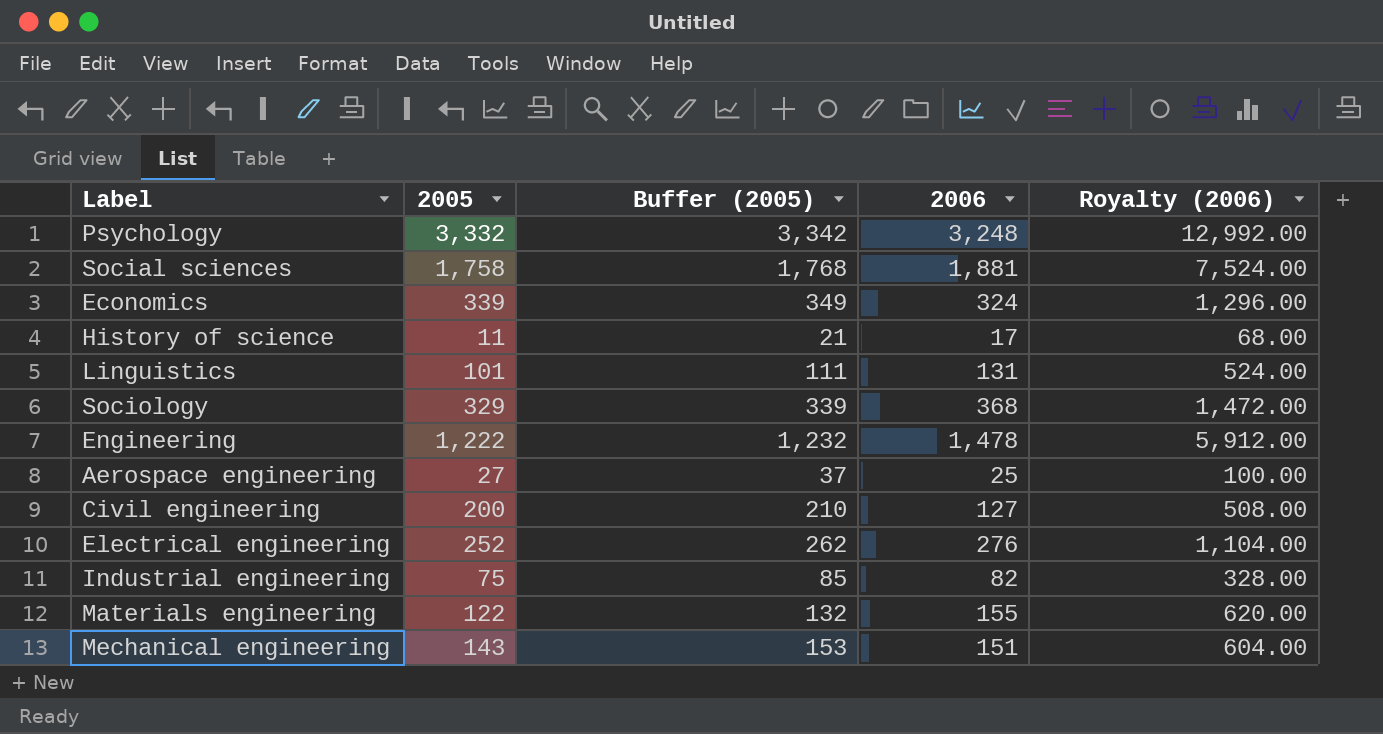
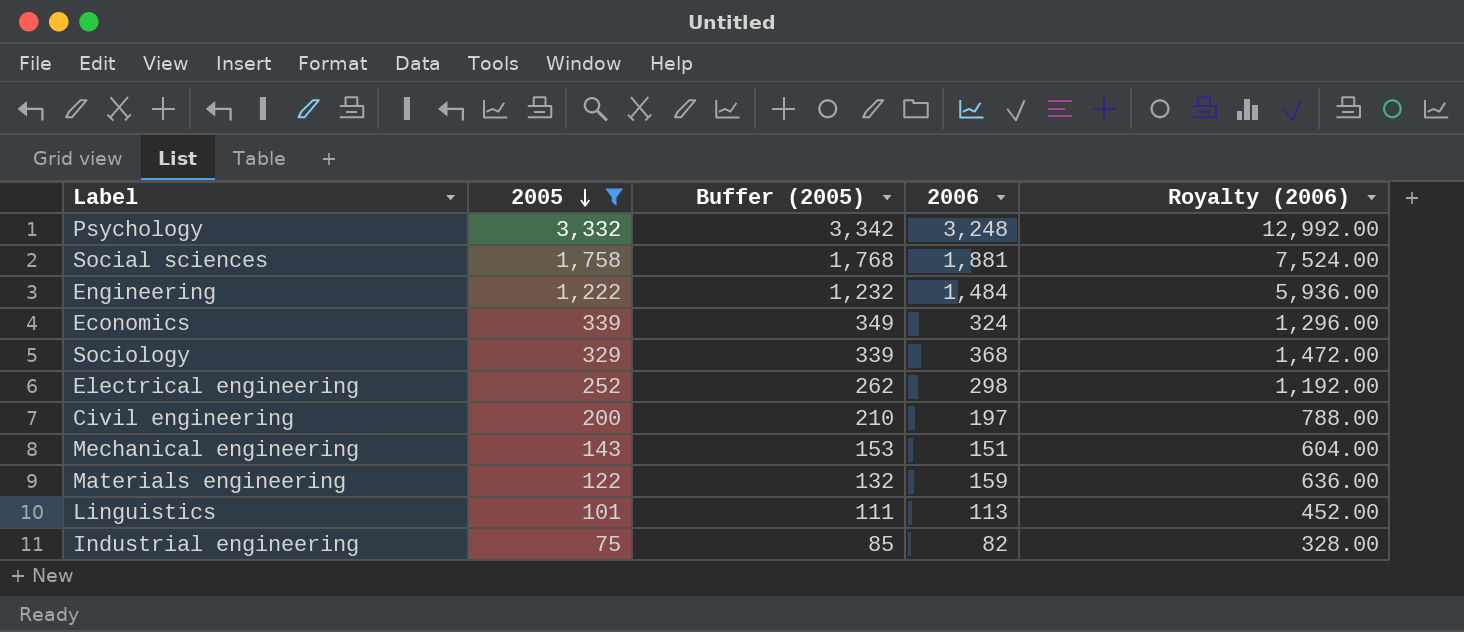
filter: none -> 2005 >= 75
row order: none -> 2005 descending
Engineering | 2006: 1,478 -> 1,484
Engineering | Royalty (2006): 5,912.00 -> 5,936.00
Electrical engineering | 2006: 276 -> 298
Electrical engineering | Royalty (2006): 1,104.00 -> 1,192.00
Civil engineering | 2006: 127 -> 197
Civil engineering | Royalty (2006): 508.00 -> 788.00
Materials engineering | 2006: 155 -> 159
Materials engineering | Royalty (2006): 620.00 -> 636.00
Linguistics | 2006: 131 -> 113
Linguistics | Royalty (2006): 524.00 -> 452.00

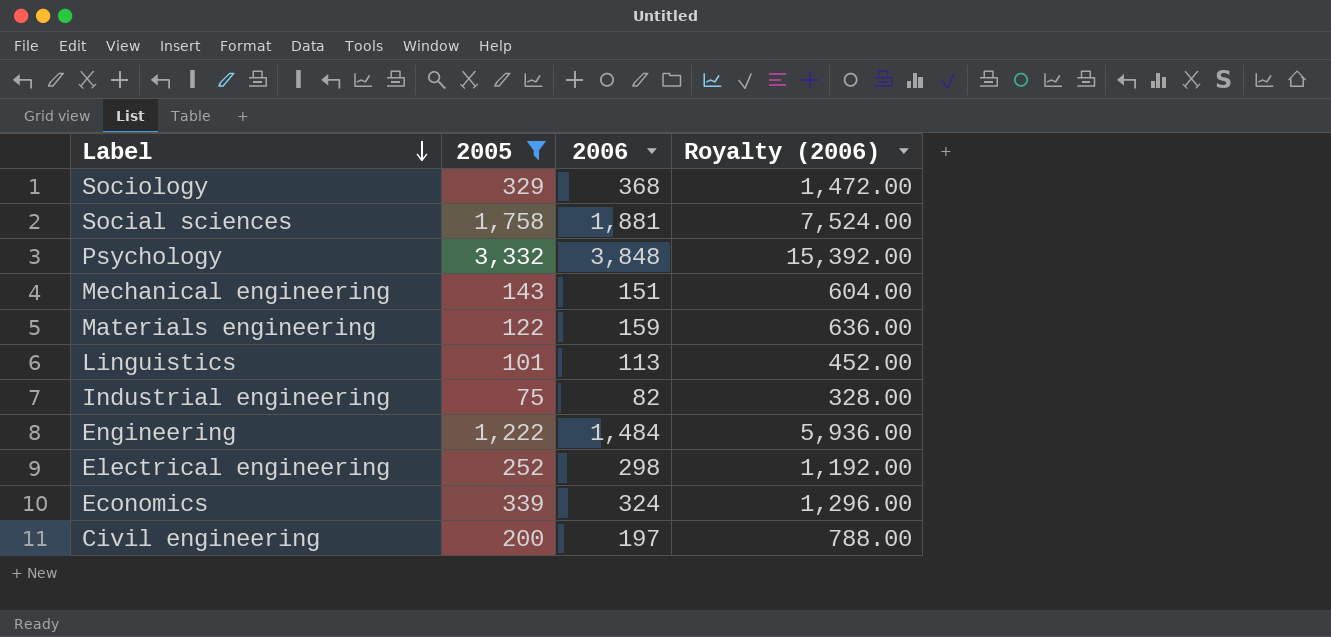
row order: 2005 descending -> Label descending
column Buffer (2005) | formula: [2005] + 10 -> none
Psychology | 2006: 3,248 -> 3,848
Psychology | Royalty (2006): 12,992.00 -> 15,392.00

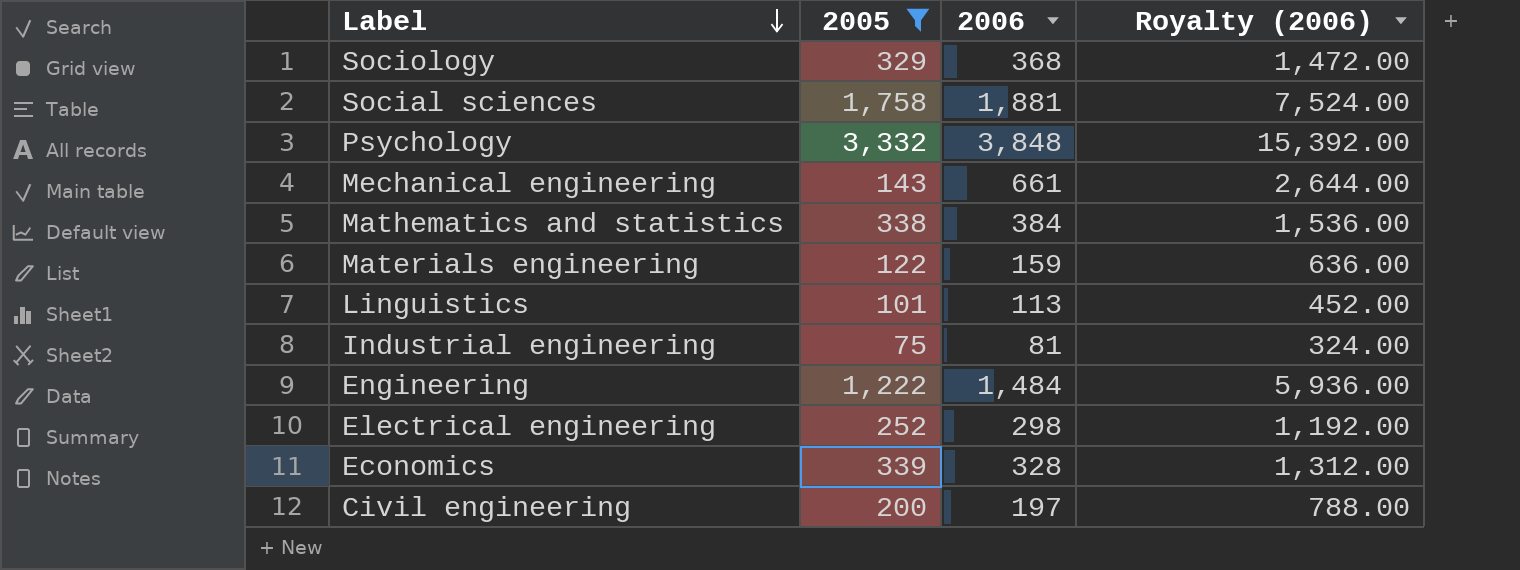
Mechanical engineering | 2006: 151 -> 661
Mechanical engineering | Royalty (2006): 604.00 -> 2,644.00
row Mathematics and statistics: none -> 338 | 384 | 1,536.00
Industrial engineering | 2006: 82 -> 81
Industrial engineering | Royalty (2006): 328.00 -> 324.00
Economics | 2006: 324 -> 328
Economics | Royalty (2006): 1,296.00 -> 1,312.00

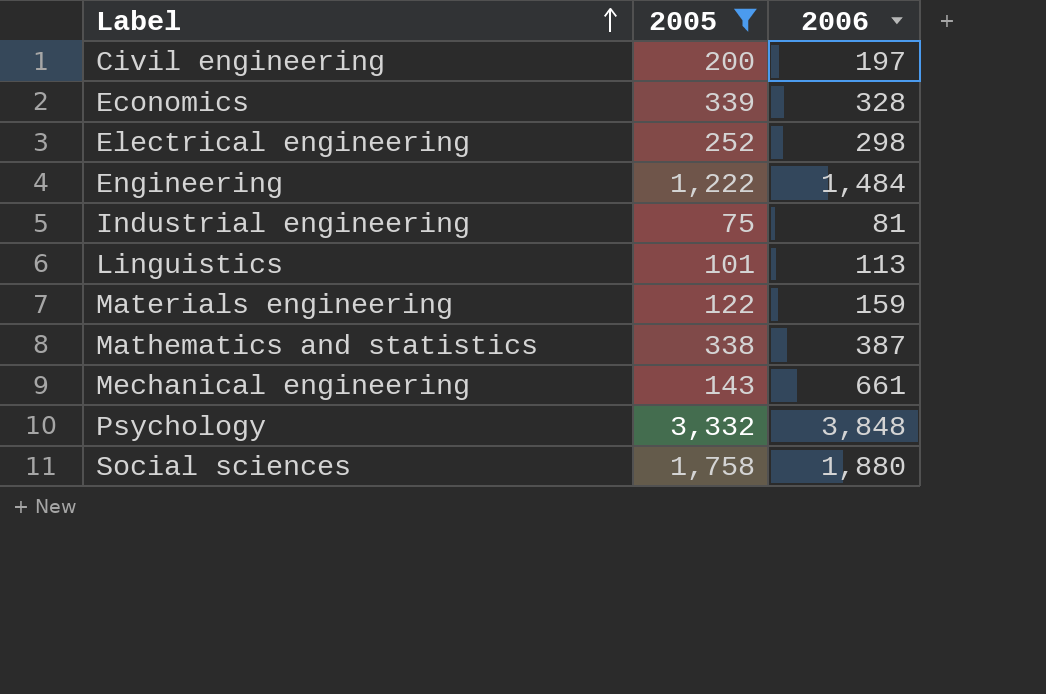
row order: Label descending -> Label ascending
column Royalty (2006) | formula: [2006] * 4 -> none
row Sociology: 329 | 368 | 1,472.00 -> none
Mathematics and statistics | 2006: 384 -> 387
Social sciences | 2006: 1,881 -> 1,880

